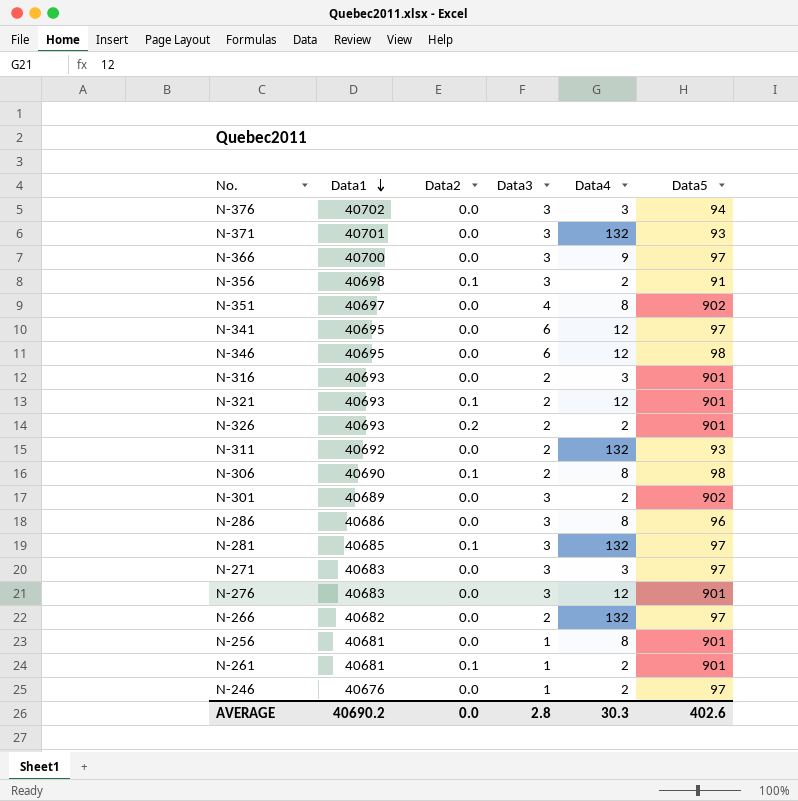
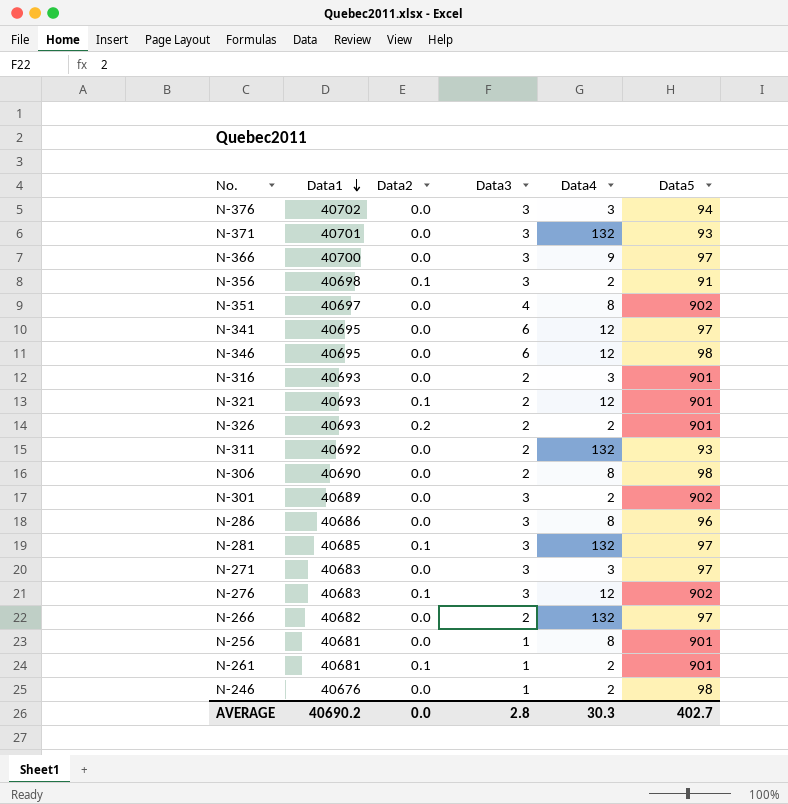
N-306 | Data2: 0.1 -> 0.0
N-276 | Data2: 0.0 -> 0.1
N-276 | Data5: 901 -> 902
N-246 | Data5: 97 -> 98
AVERAGE | Data5: 402.6 -> 402.7

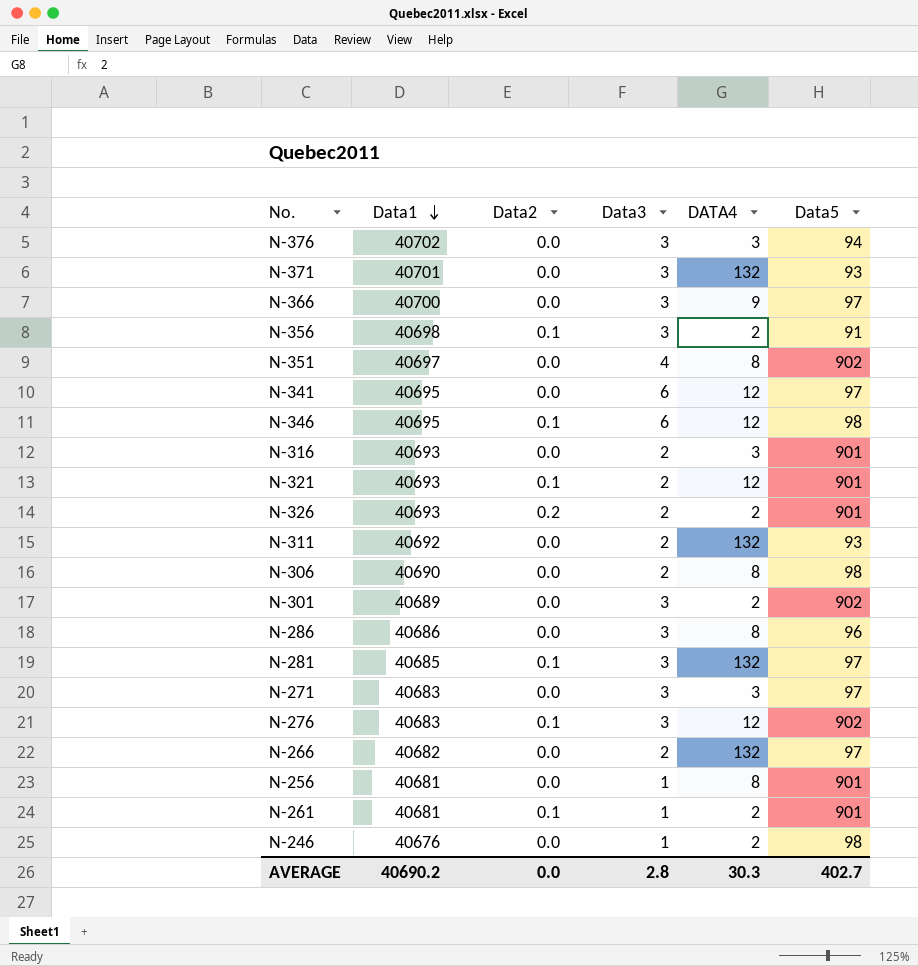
column name: Data4 -> DATA4
N-346 | Data2: 0.0 -> 0.1

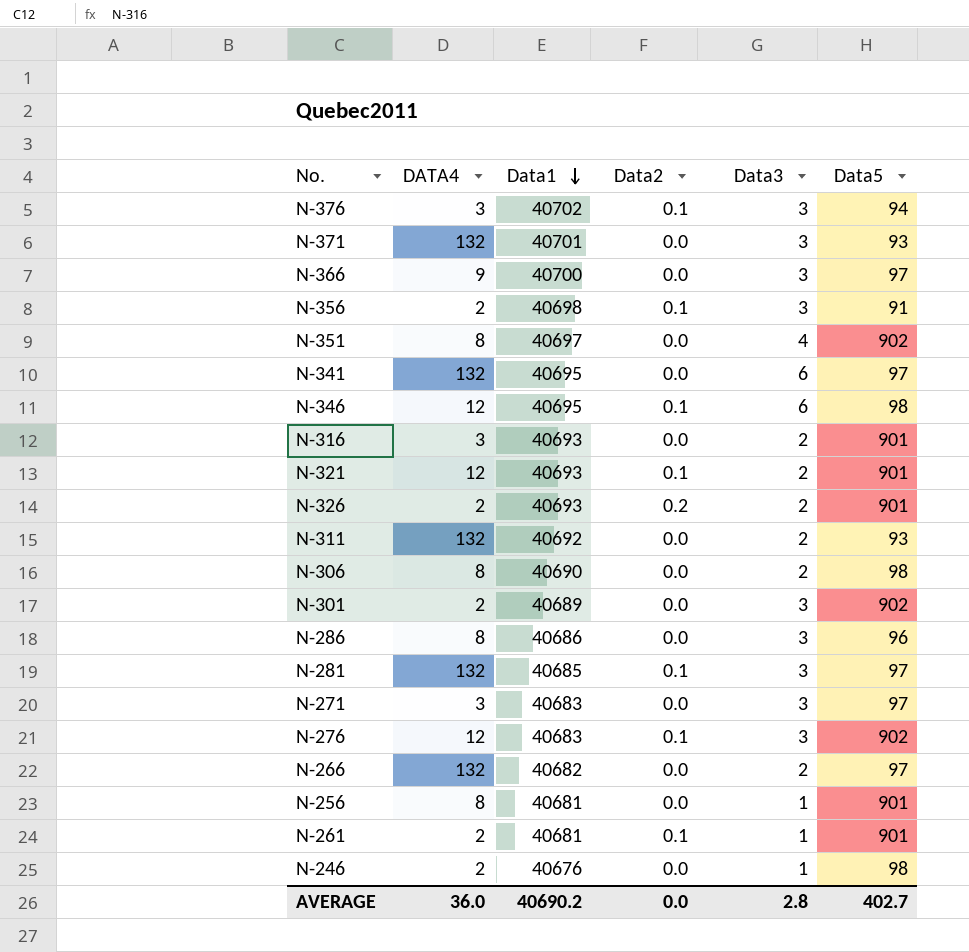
column DATA4 | position: 5 -> 2
N-376 | Data2: 0.0 -> 0.1
N-341 | DATA4: 12 -> 132
AVERAGE | DATA4: 30.3 -> 36.0

